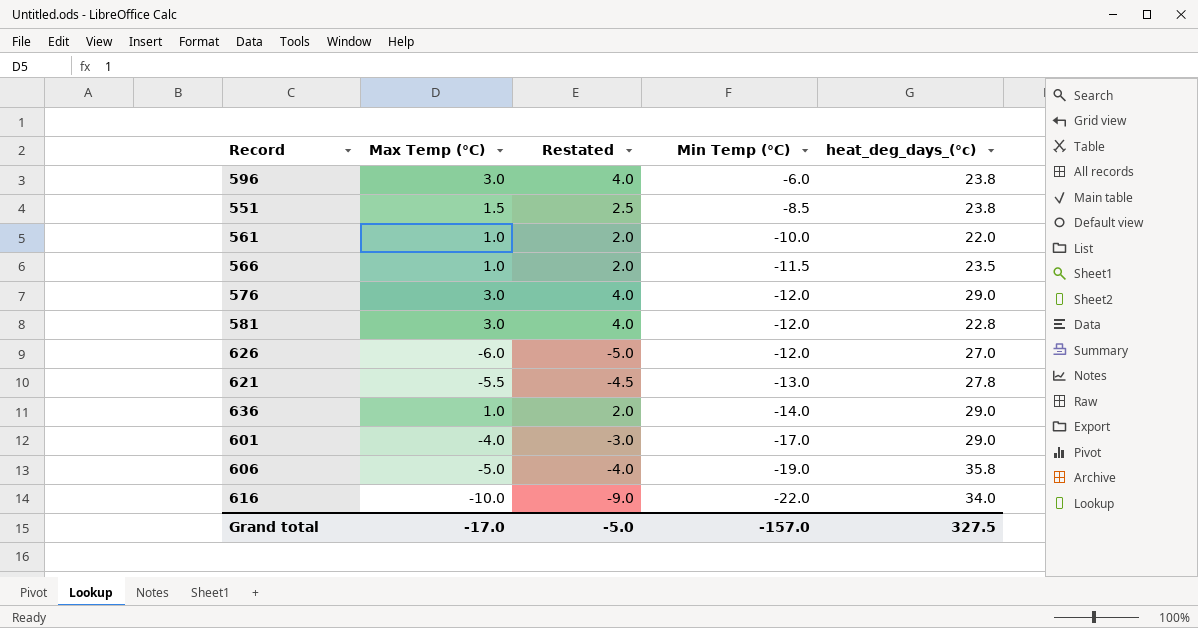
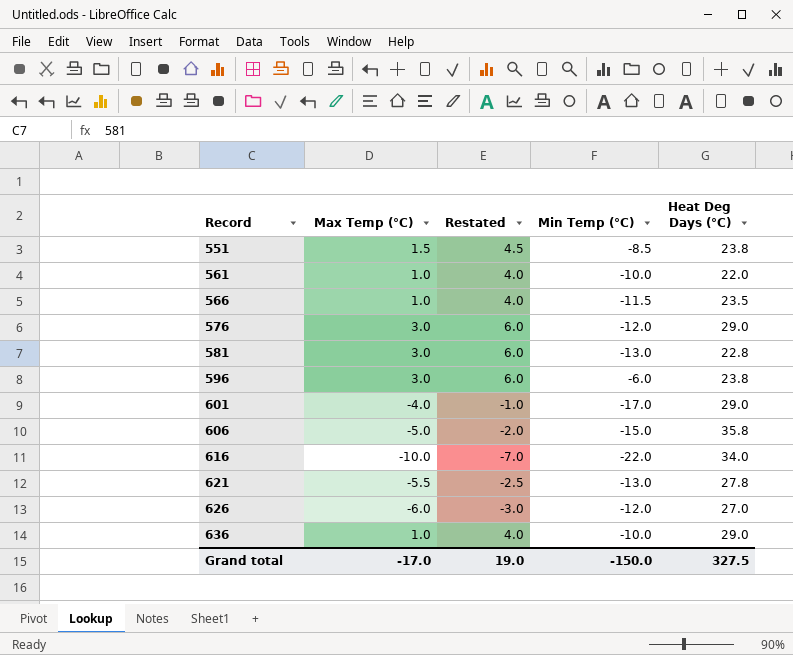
row order: Min Temp (°C) descending -> Record ascending
column Restated | formula: [Max Temp (°C)] + 1 -> [Max Temp (°C)] + 3
column name: heat_deg_days_(°c) -> Heat Deg Days (°C)
581 | Min Temp (°C): -12.0 -> -13.0
606 | Min Temp (°C): -19.0 -> -15.0
636 | Min Temp (°C): -14.0 -> -10.0
Grand total | Restated: -5.0 -> 19.0
Grand total | Min Temp (°C): -157.0 -> -150.0

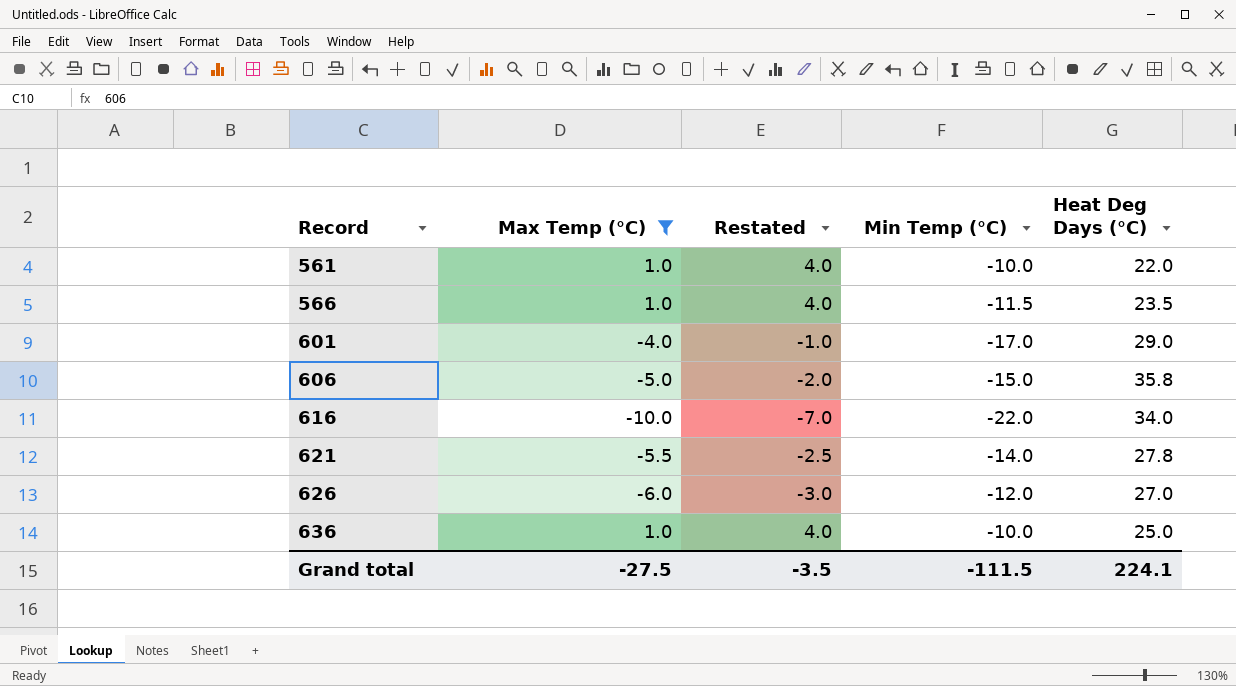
filter: none -> Max Temp (°C) <= 1.0
621 | Min Temp (°C): -13.0 -> -14.0
636 | Heat Deg Days (°C): 29.0 -> 25.0
Grand total | Max Temp (°C): -17.0 -> -27.5
Grand total | Restated: 19.0 -> -3.5
Grand total | Min Temp (°C): -150.0 -> -111.5
Grand total | Heat Deg Days (°C): 327.5 -> 224.1

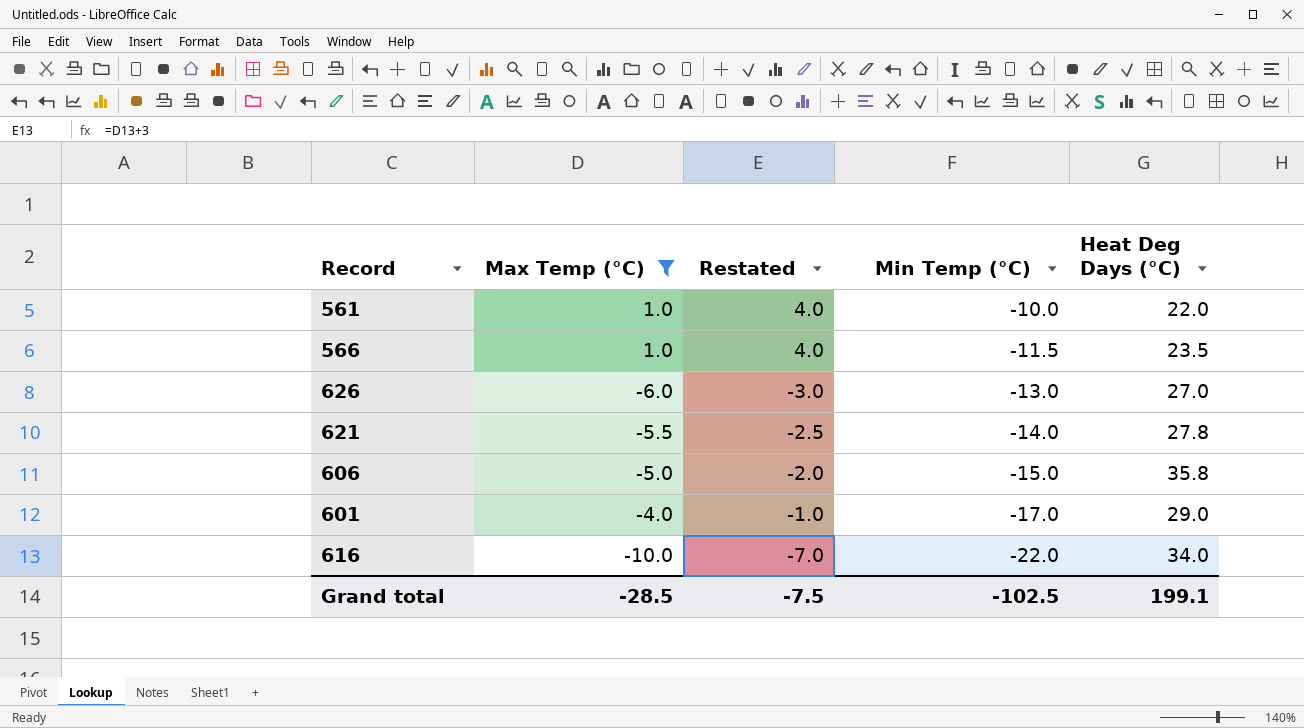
row order: Record ascending -> Min Temp (°C) descending
row 636: 1.0 | 4.0 | -10.0 | 25.0 -> none
626 | Min Temp (°C): -12.0 -> -13.0
Grand total | Max Temp (°C): -27.5 -> -28.5
Grand total | Restated: -3.5 -> -7.5
Grand total | Min Temp (°C): -111.5 -> -102.5
Grand total | Heat Deg Days (°C): 224.1 -> 199.1

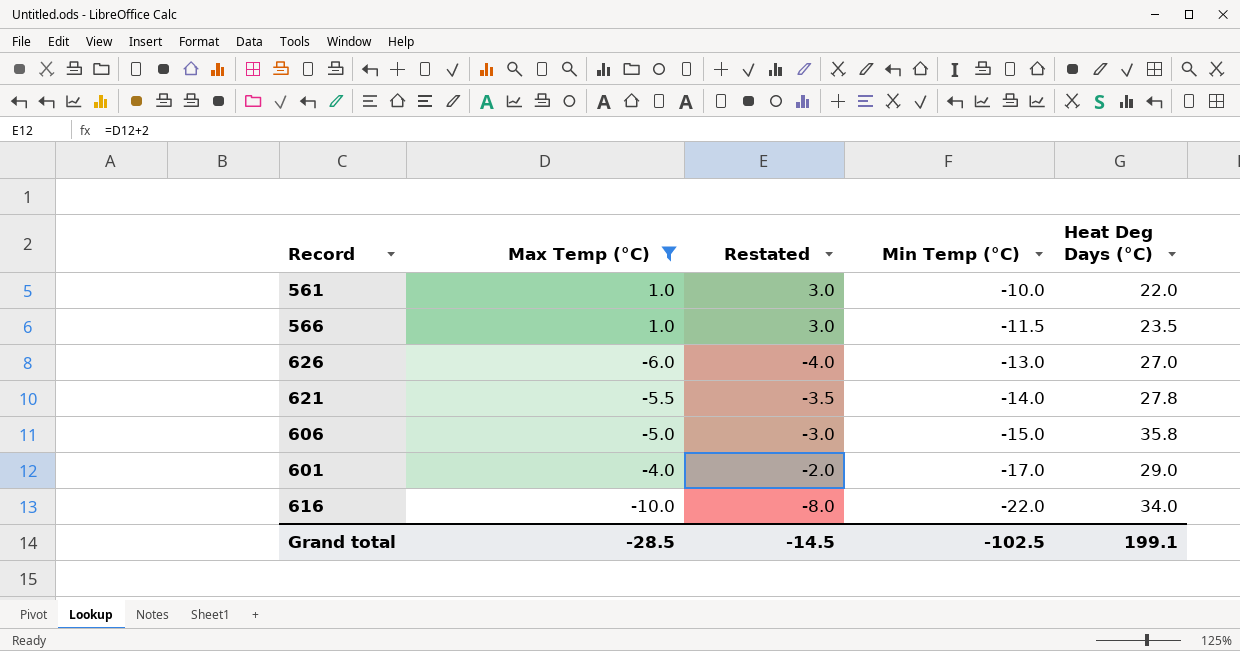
column Restated | formula: [Max Temp (°C)] + 3 -> [Max Temp (°C)] + 2
Grand total | Restated: -7.5 -> -14.5

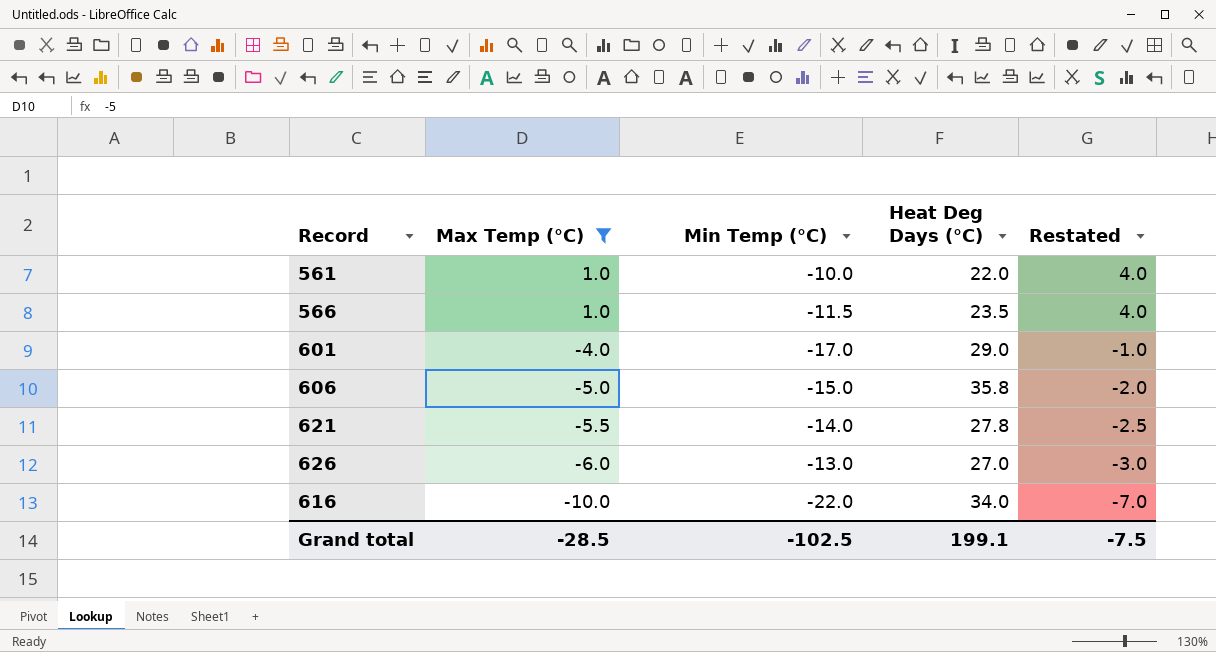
row order: Min Temp (°C) descending -> Max Temp (°C) descending
column Restated | formula: [Max Temp (°C)] + 2 -> [Max Temp (°C)] + 3
column Restated | position: 3 -> 5
Grand total | Restated: -14.5 -> -7.5

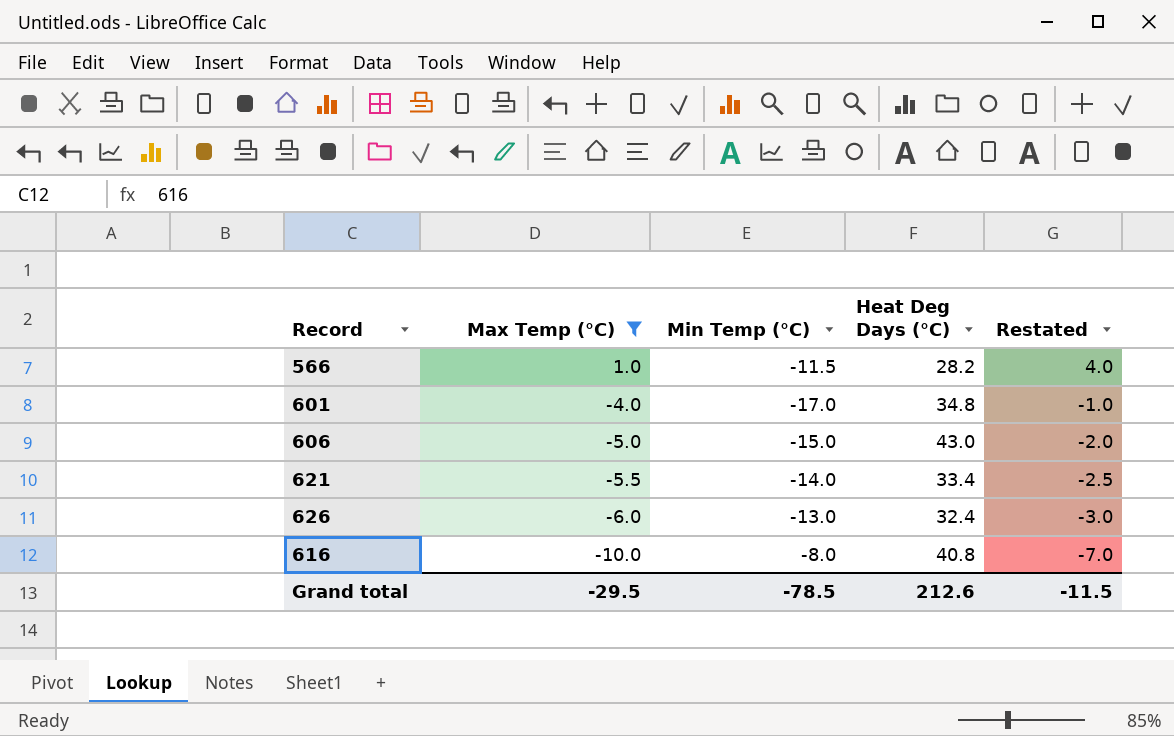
row 561: 1.0 | -10.0 | 22.0 | 4.0 -> none
566 | Heat Deg Days (°C): 23.5 -> 28.2
601 | Heat Deg Days (°C): 29.0 -> 34.8
606 | Heat Deg Days (°C): 35.8 -> 43.0
621 | Heat Deg Days (°C): 27.8 -> 33.4
626 | Heat Deg Days (°C): 27.0 -> 32.4
616 | Min Temp (°C): -22.0 -> -8.0
616 | Heat Deg Days (°C): 34.0 -> 40.8
Grand total | Max Temp (°C): -28.5 -> -29.5
Grand total | Min Temp (°C): -102.5 -> -78.5
Grand total | Heat Deg Days (°C): 199.1 -> 212.6
Grand total | Restated: -7.5 -> -11.5

